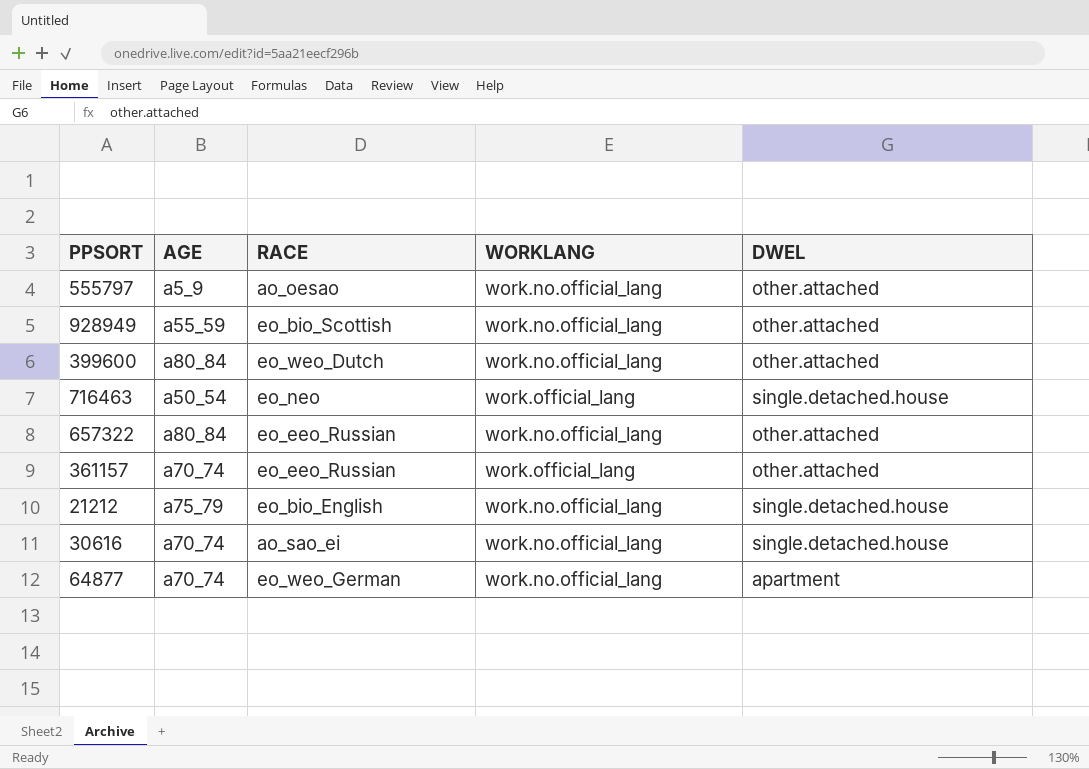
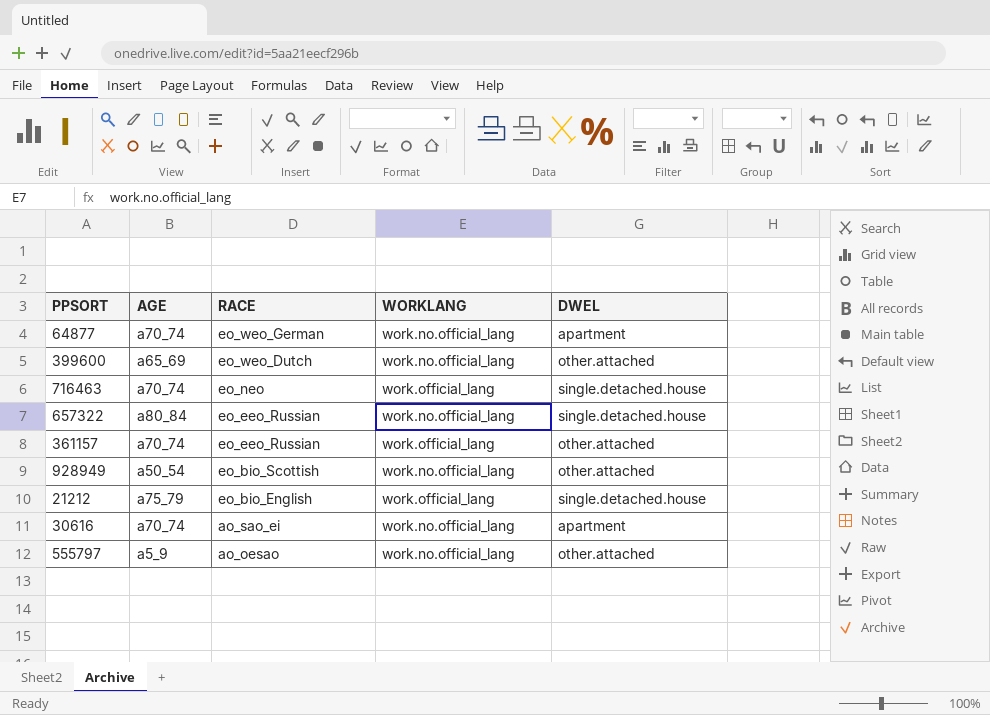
row order: none -> RACE descending
399600 | AGE: a80_84 -> a65_69
716463 | AGE: a50_54 -> a70_74
657322 | DWEL: other.attached -> single.detached.house
928949 | AGE: a55_59 -> a50_54
21212 | WORKLANG: work.no.official_lang -> work.official_lang
30616 | DWEL: single.detached.house -> apartment

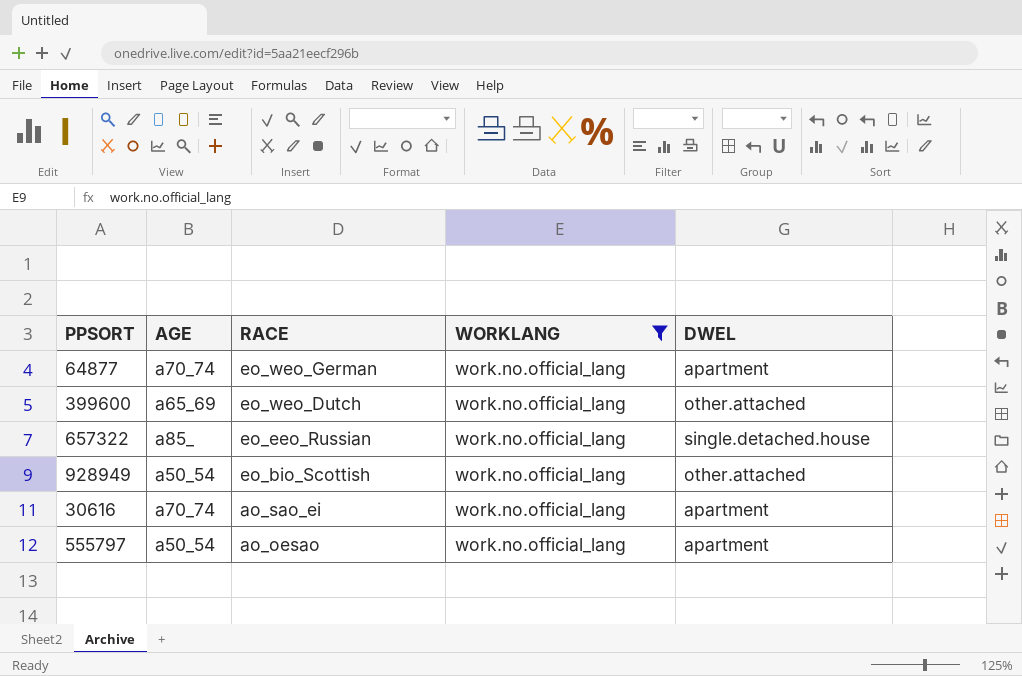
filter: none -> WORKLANG = work.no.official_lang
657322 | AGE: a80_84 -> a85_
555797 | AGE: a5_9 -> a50_54
555797 | DWEL: other.attached -> apartment

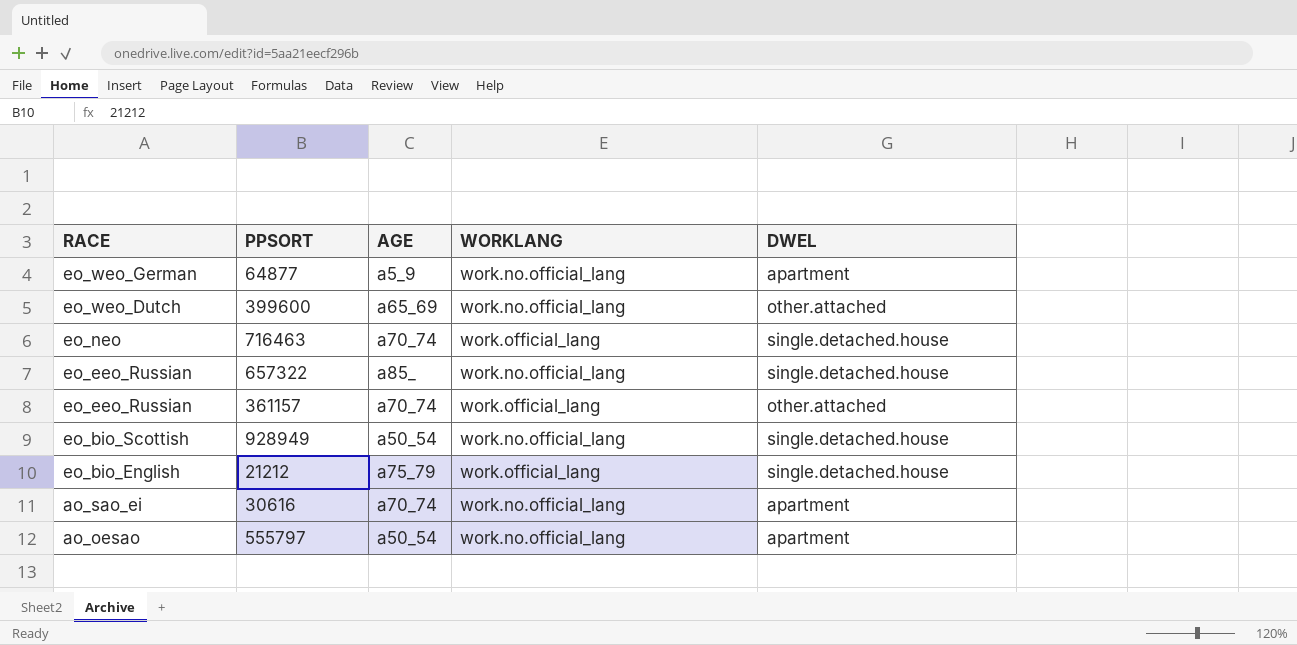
filter: WORKLANG = work.no.official_lang -> none
column RACE | position: 3 -> 1
64877 | AGE: a70_74 -> a5_9
928949 | DWEL: other.attached -> single.detached.house

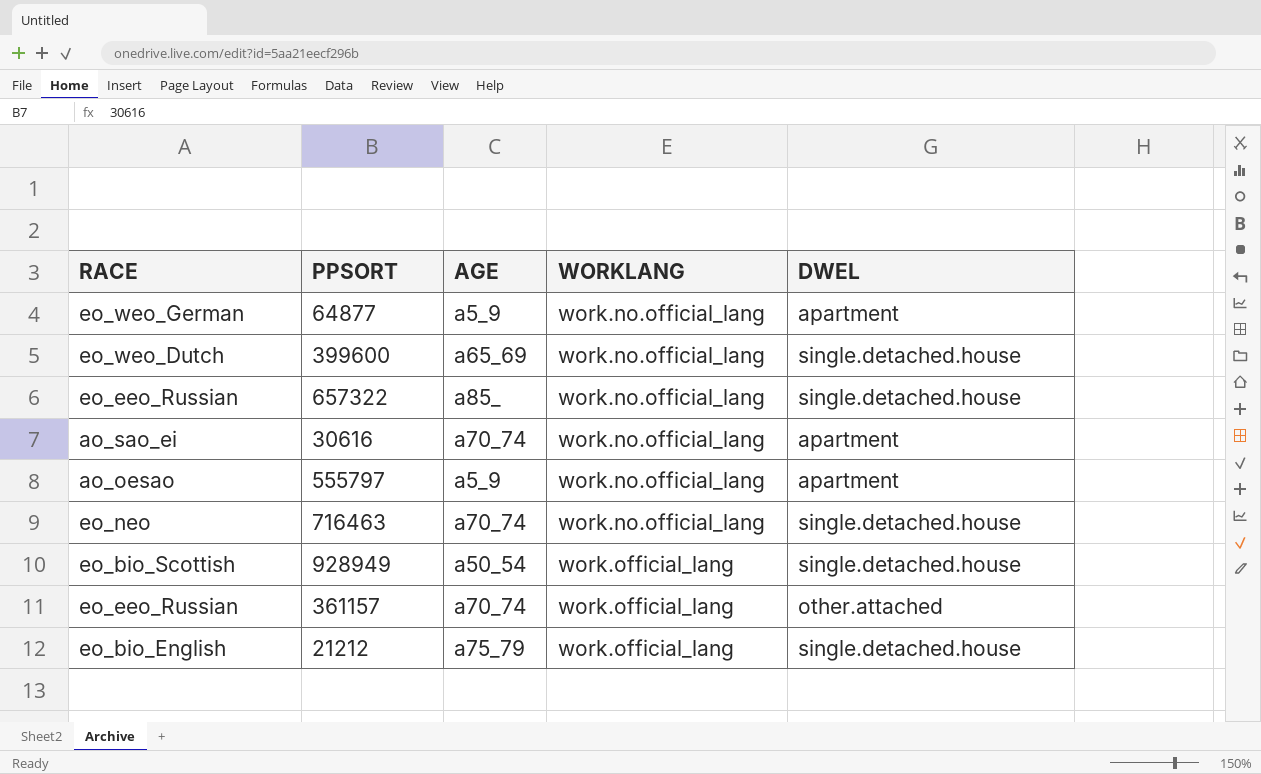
row order: RACE descending -> WORKLANG ascending
399600 | DWEL: other.attached -> single.detached.house
555797 | AGE: a50_54 -> a5_9
716463 | WORKLANG: work.official_lang -> work.no.official_lang
928949 | WORKLANG: work.no.official_lang -> work.official_lang

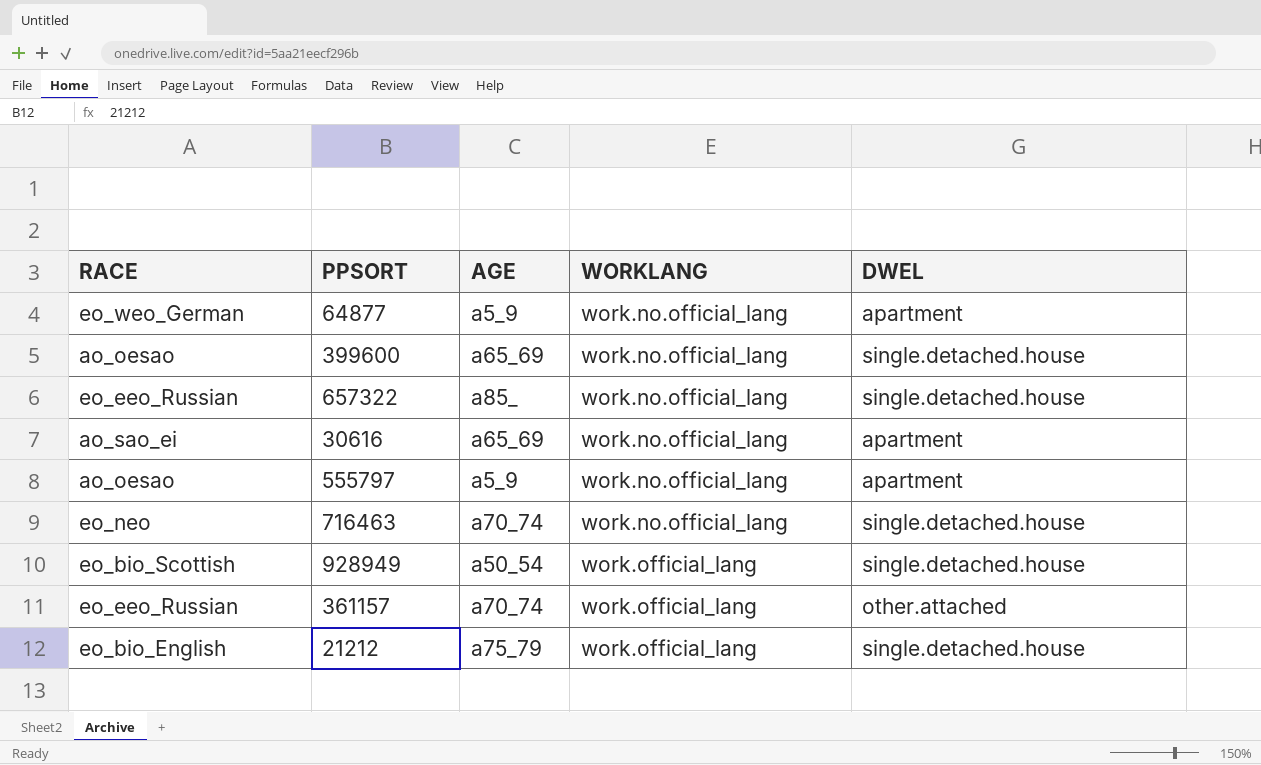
399600 | RACE: eo_weo_Dutch -> ao_oesao
30616 | AGE: a70_74 -> a65_69

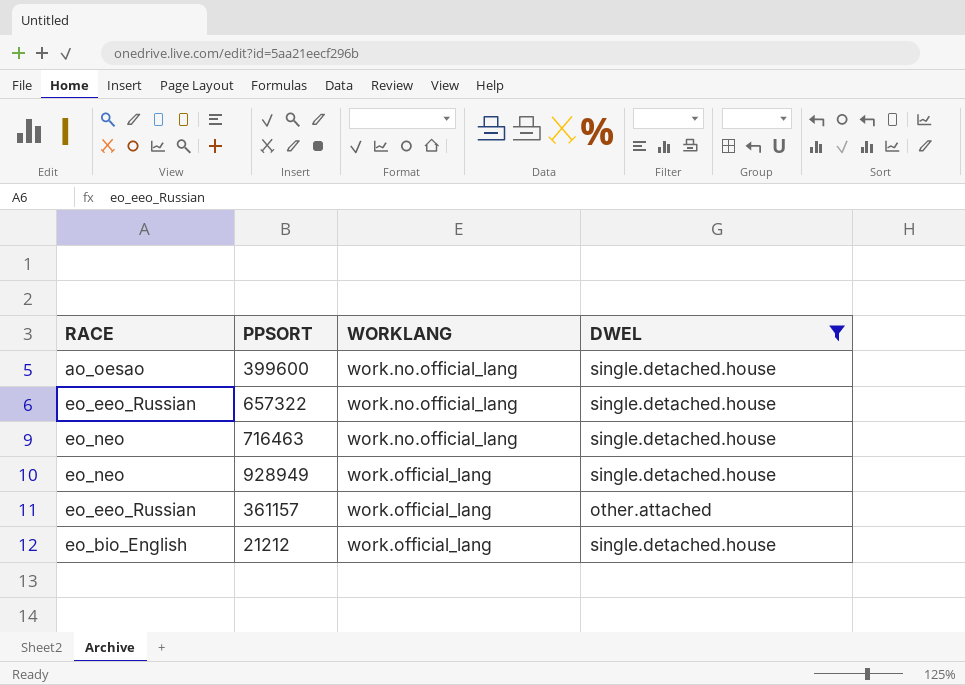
filter: none -> DWEL != apartment
column AGE | position: 3 -> none
928949 | RACE: eo_bio_Scottish -> eo_neo

